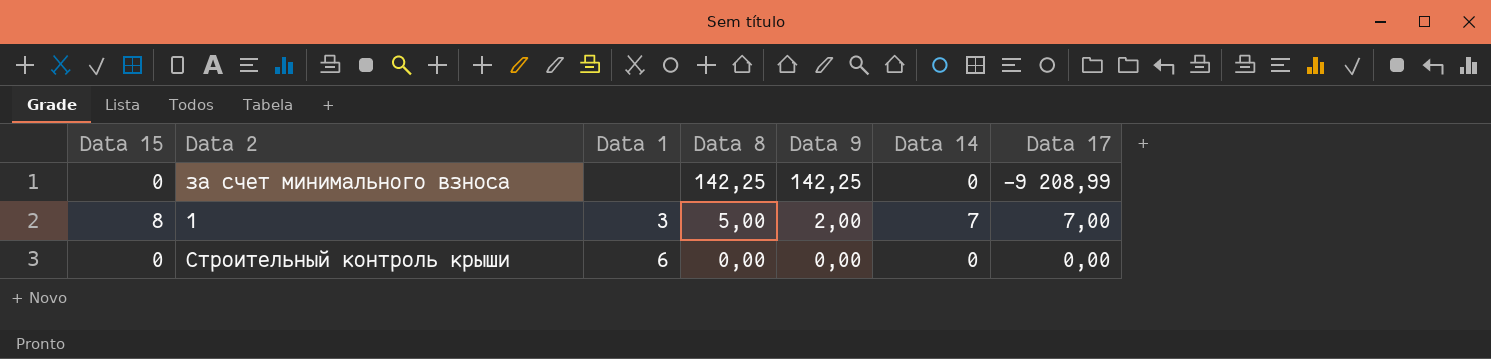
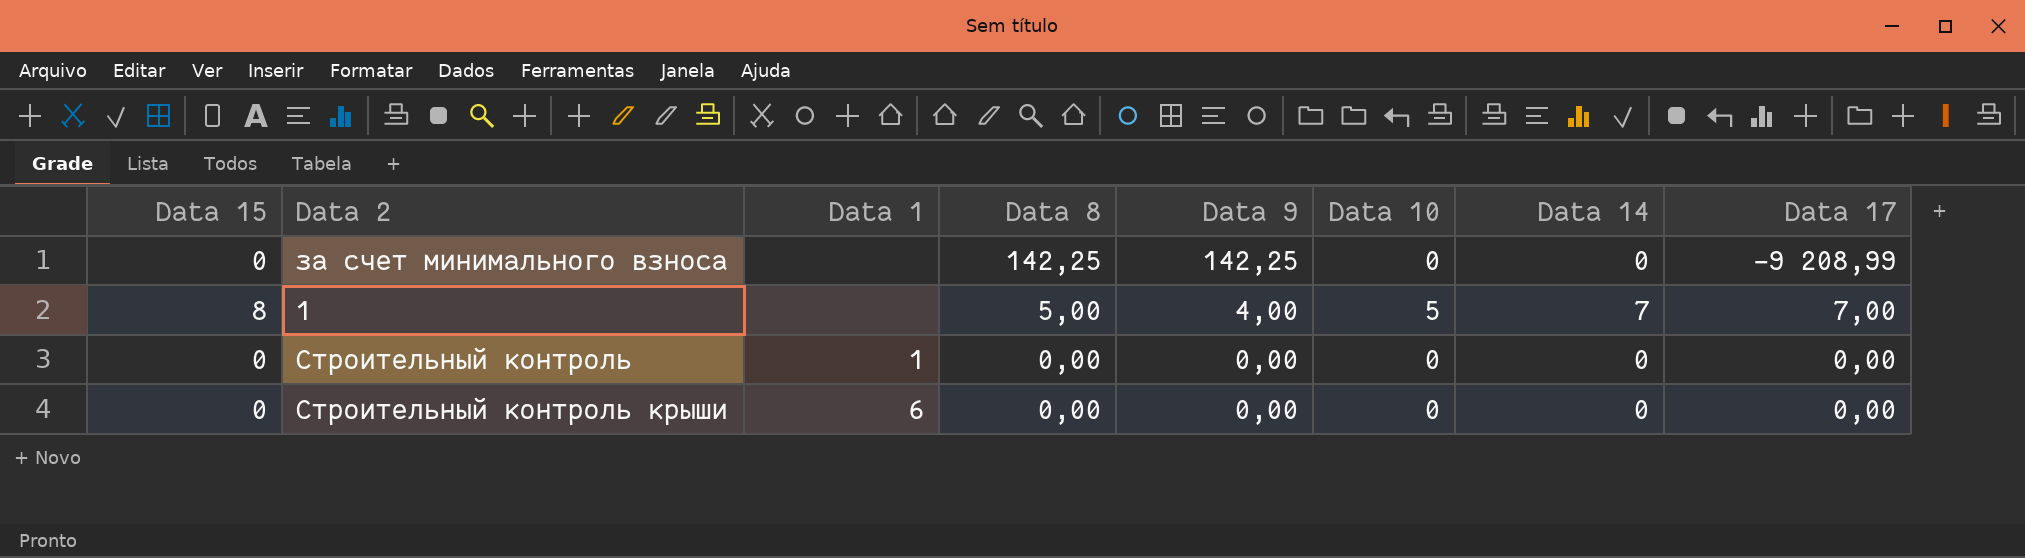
column Data 10 | position: none -> 6
1 | Data 1: 3 -> none
1 | Data 9: 2,00 -> 4,00
row Строительный контроль: none -> 0 | 1 | 0,00 | 0,00 | 0 | 0 | 0,00

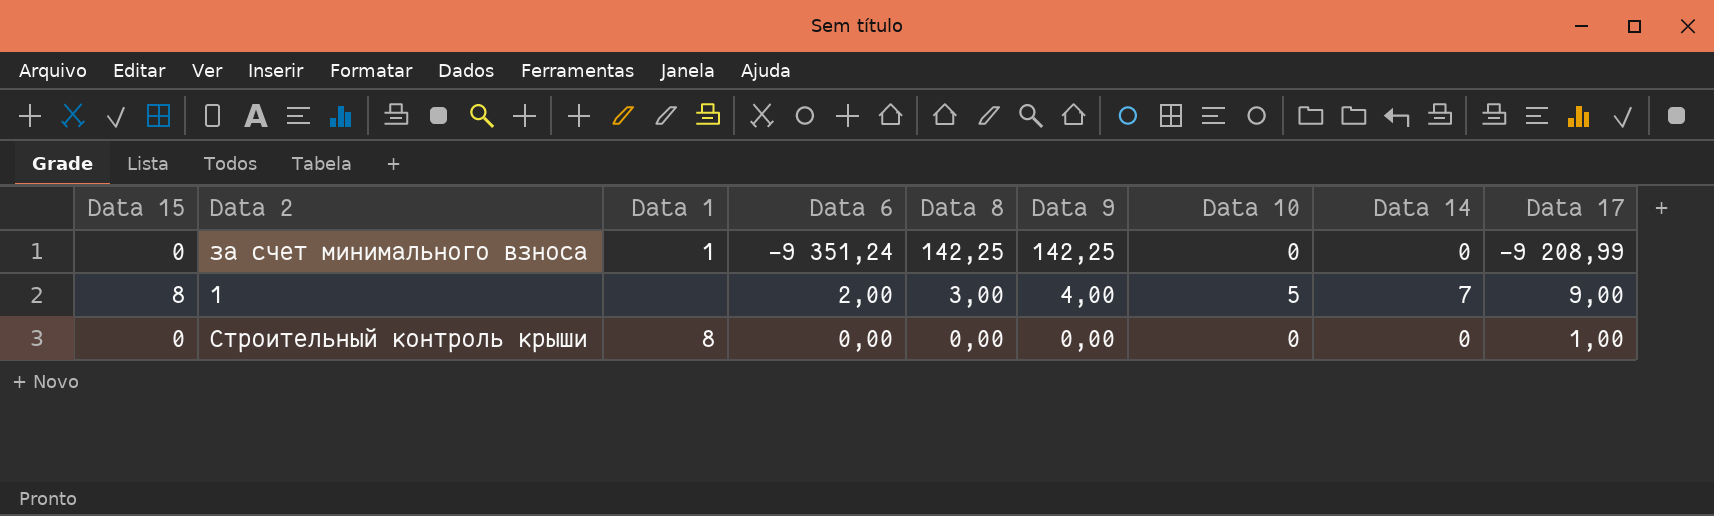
column Data 6 | position: none -> 4
row Строительный контроль: 0 | 1 | 0,00 | 0,00 | 0 | 0 | 0,00 -> none
за счет минимального взноса | Data 1: none -> 1
1 | Data 8: 5,00 -> 3,00
1 | Data 17: 7,00 -> 9,00
Строительный контроль крыши | Data 1: 6 -> 8
Строительный контроль крыши | Data 17: 0,00 -> 1,00

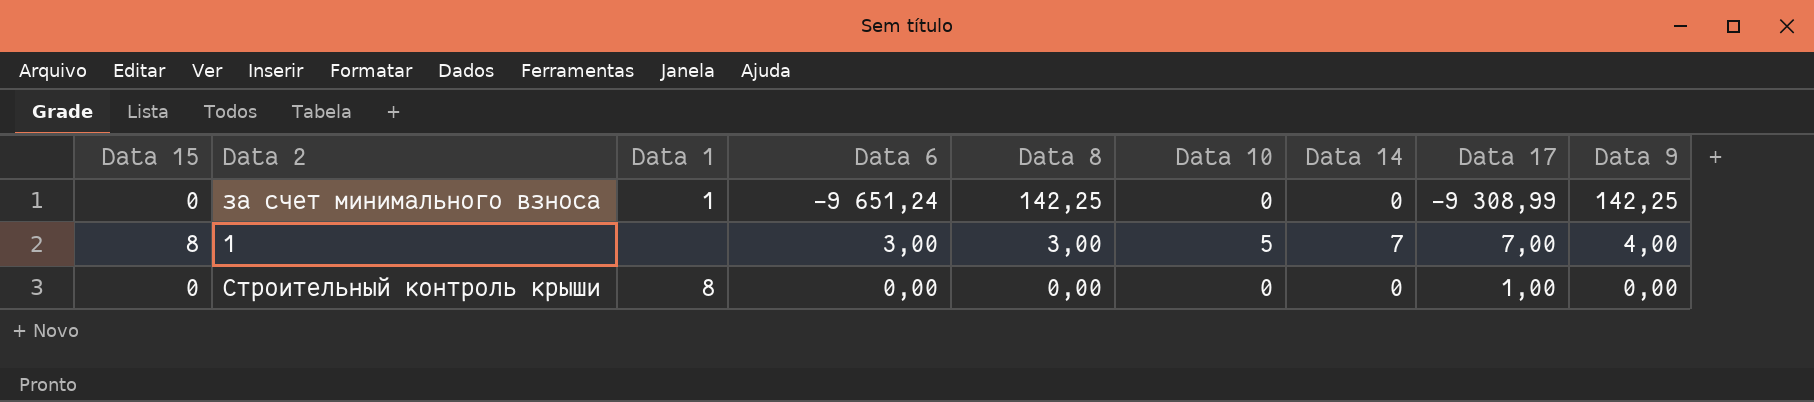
column Data 9 | position: 6 -> 9
за счет минимального взноса | Data 6: -9 351,24 -> -9 651,24
за счет минимального взноса | Data 17: -9 208,99 -> -9 308,99
1 | Data 6: 2,00 -> 3,00
1 | Data 17: 9,00 -> 7,00

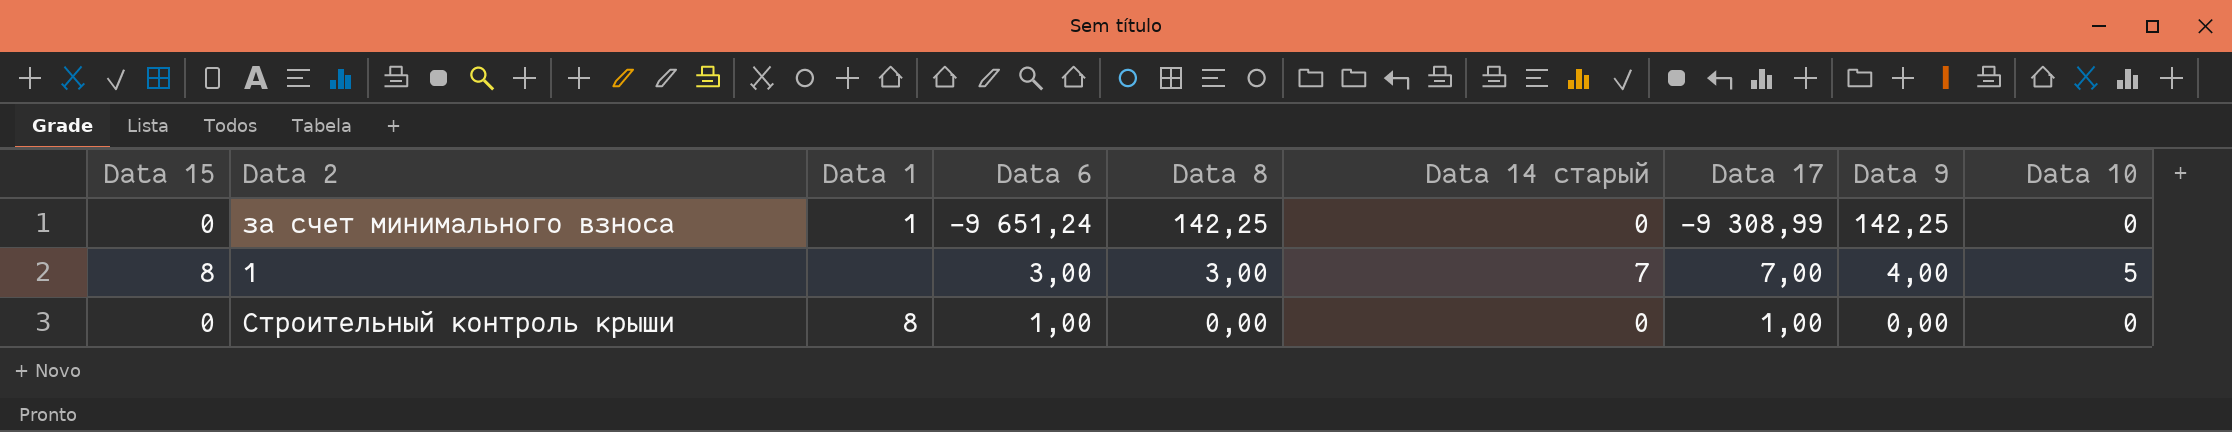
column name: Data 14 -> Data 14 старый
column Data 10 | position: 6 -> 9
Строительный контроль крыши | Data 6: 0,00 -> 1,00

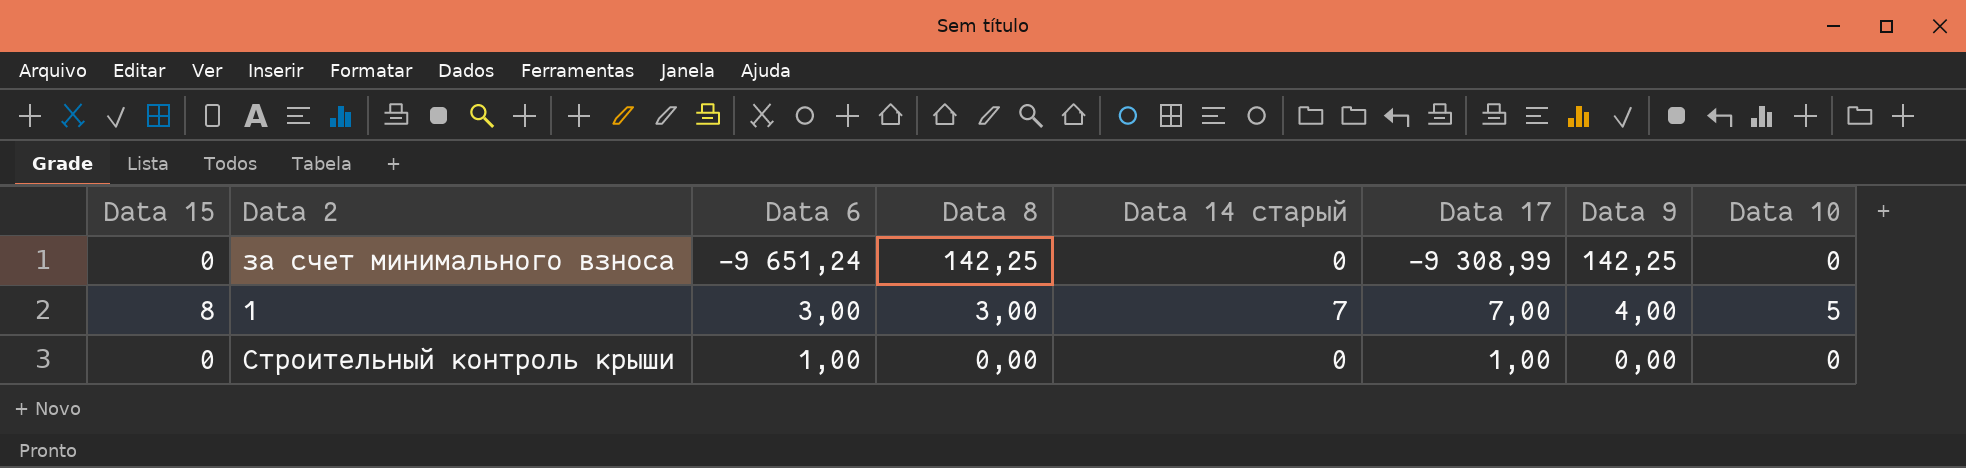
column Data 1 | position: 3 -> none

